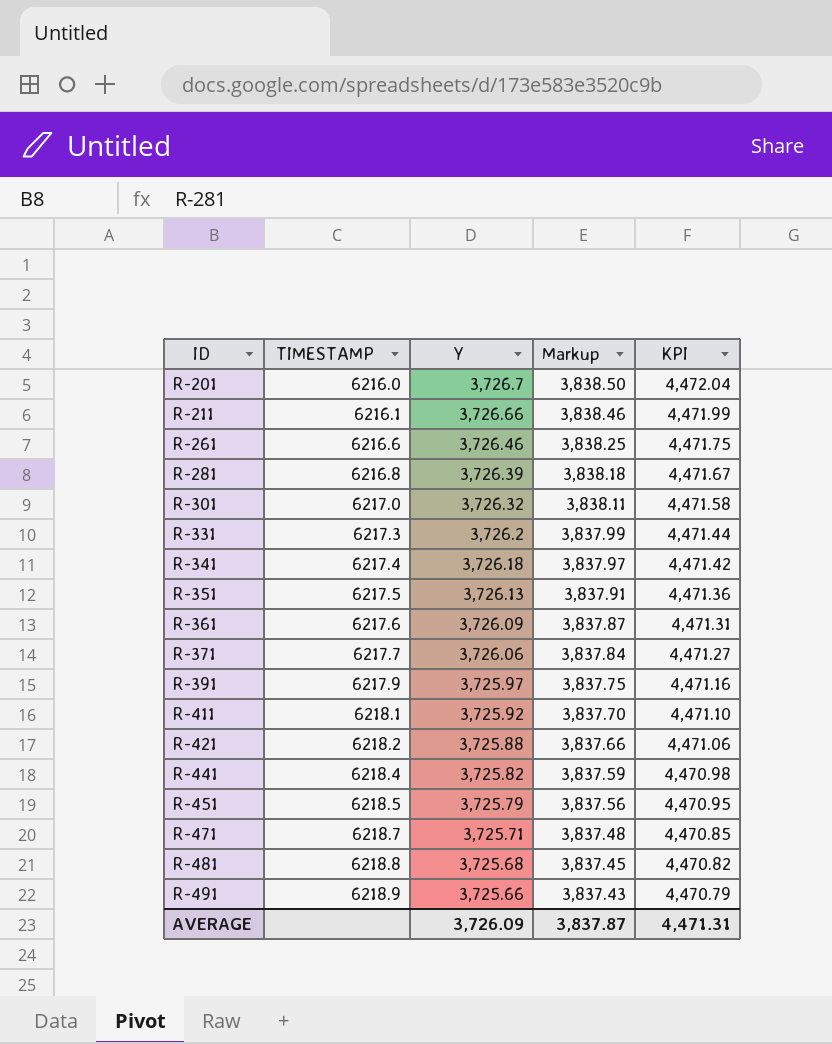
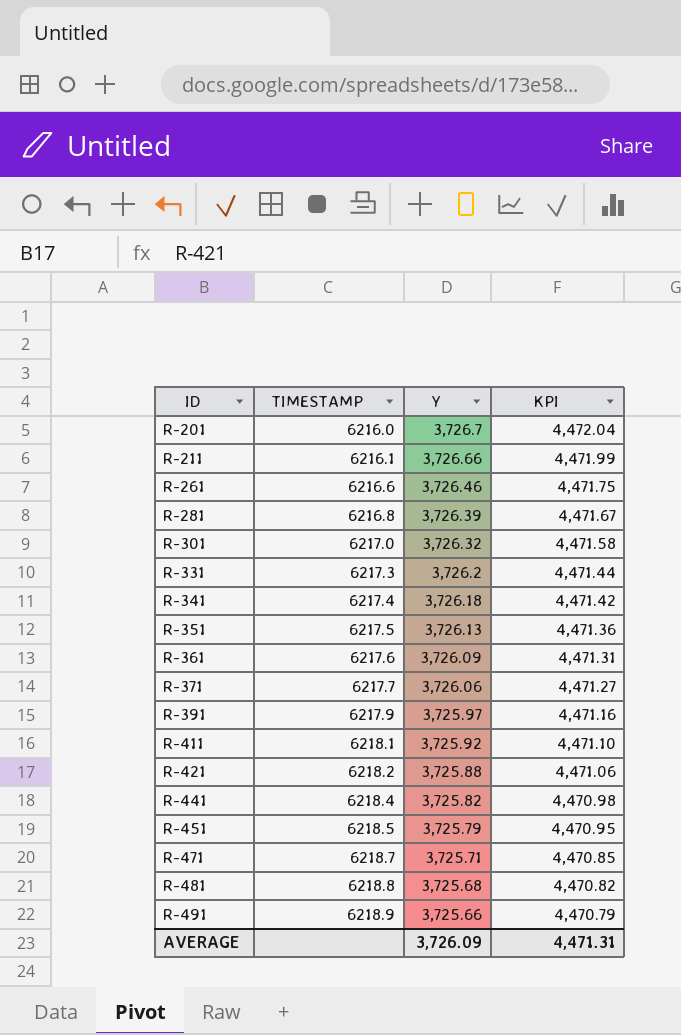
column Markup | formula: [Y] * 1.03 -> none

